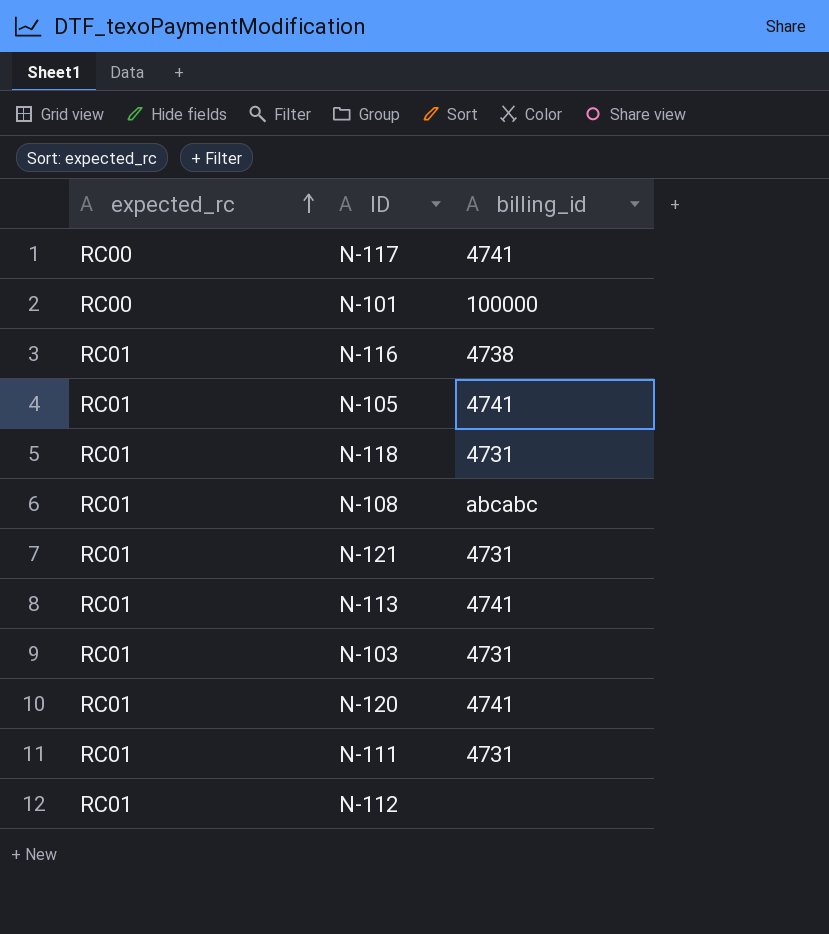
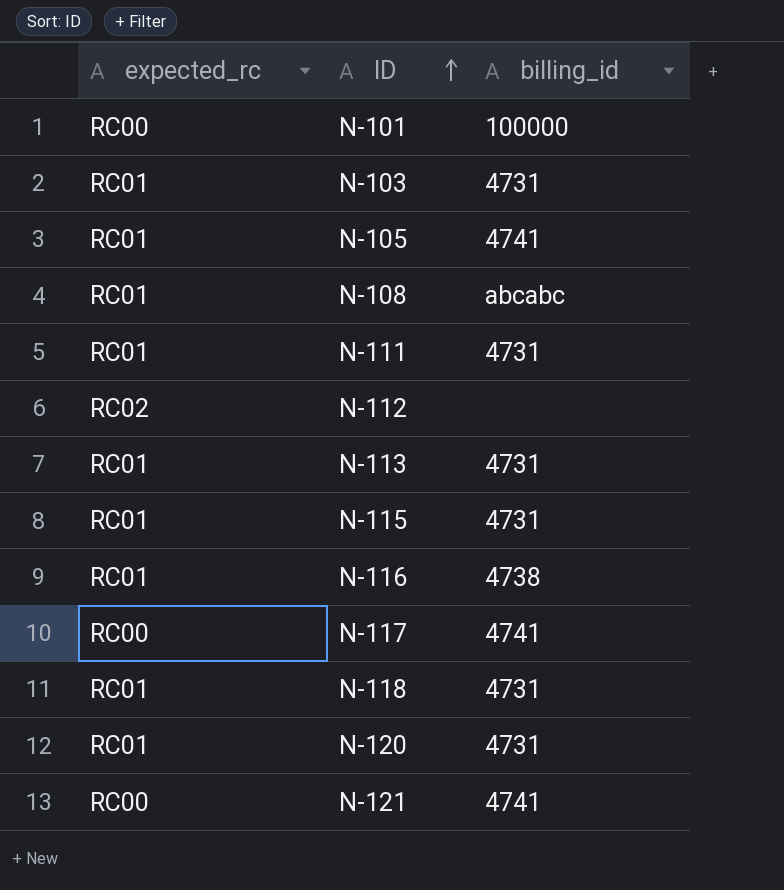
row order: expected_rc ascending -> ID ascending
N-112 | expected_rc: RC01 -> RC02
N-113 | billing_id: 4741 -> 4731
row N-115: none -> RC01 | 4731
N-120 | billing_id: 4741 -> 4731
N-121 | expected_rc: RC01 -> RC00
N-121 | billing_id: 4731 -> 4741

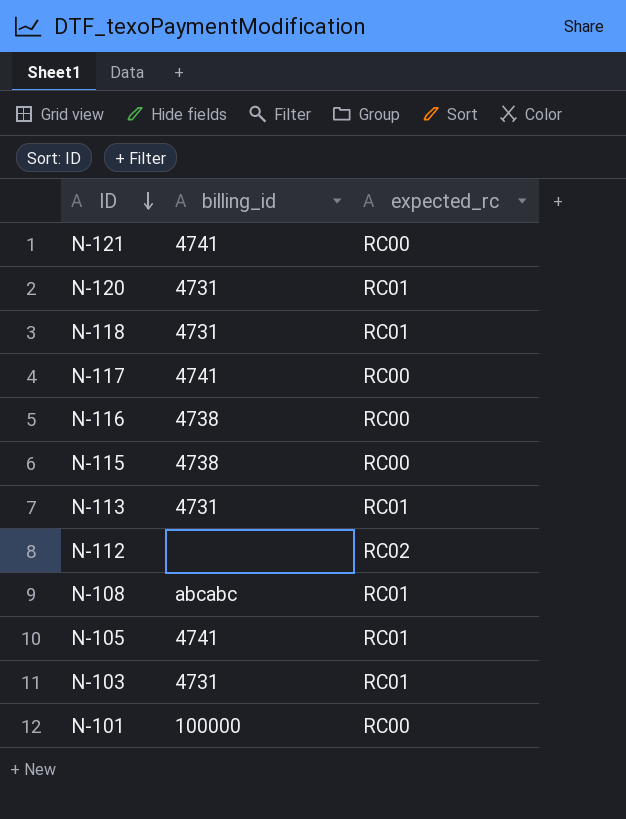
row order: ID ascending -> ID descending
column expected_rc | position: 1 -> 3
row N-111: RC01 | 4731 -> none
N-116 | expected_rc: RC01 -> RC00
N-115 | billing_id: 4731 -> 4738
N-115 | expected_rc: RC01 -> RC00

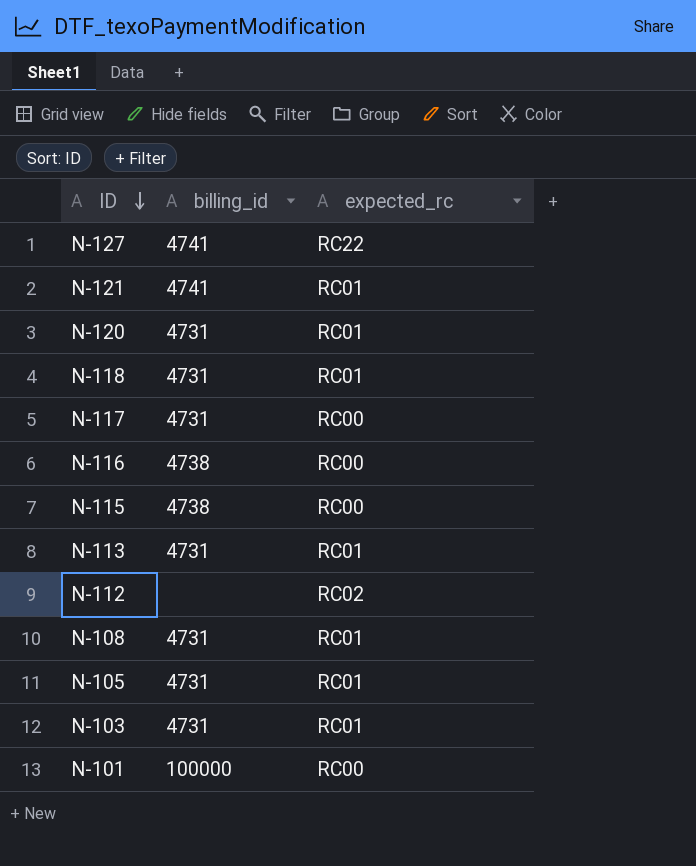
row N-127: none -> 4741 | RC22
N-121 | expected_rc: RC00 -> RC01
N-117 | billing_id: 4741 -> 4731
N-108 | billing_id: abcabc -> 4731
N-105 | billing_id: 4741 -> 4731

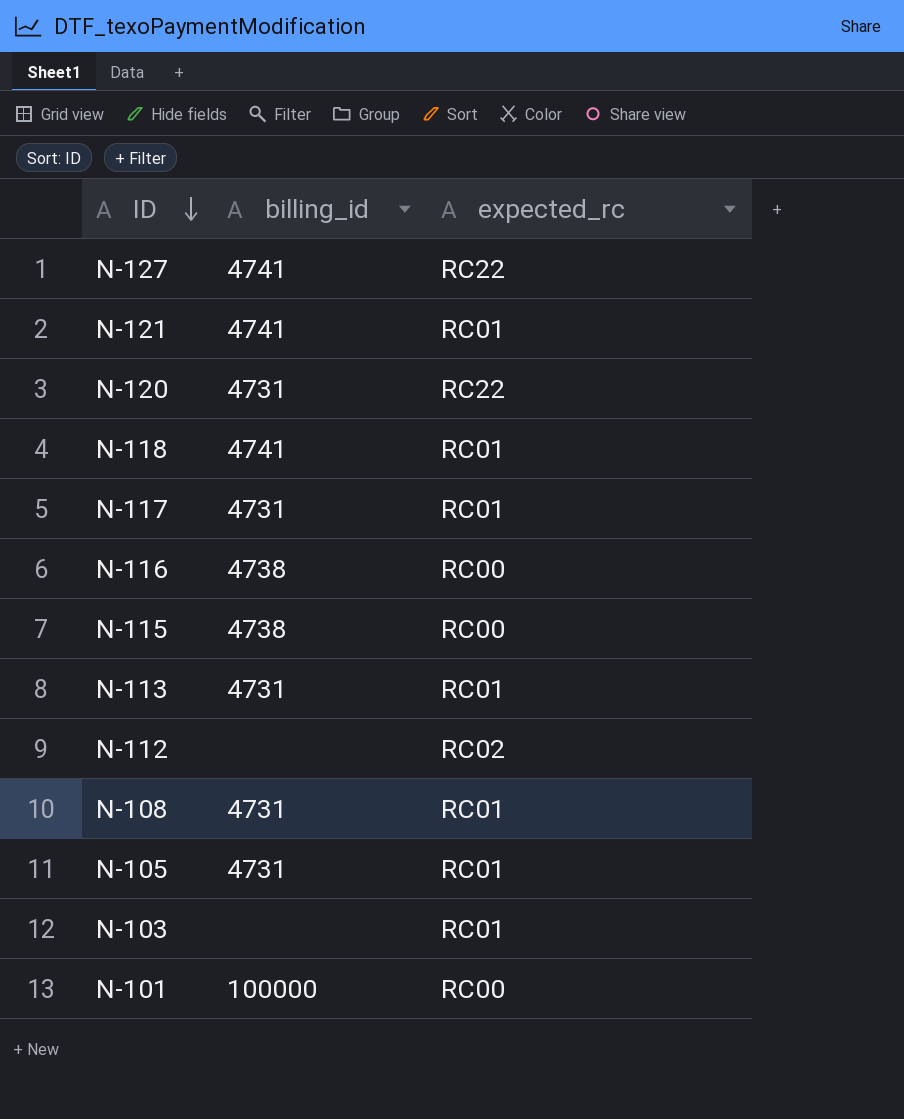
N-120 | expected_rc: RC01 -> RC22
N-118 | billing_id: 4731 -> 4741
N-117 | expected_rc: RC00 -> RC01
N-103 | billing_id: 4731 -> none

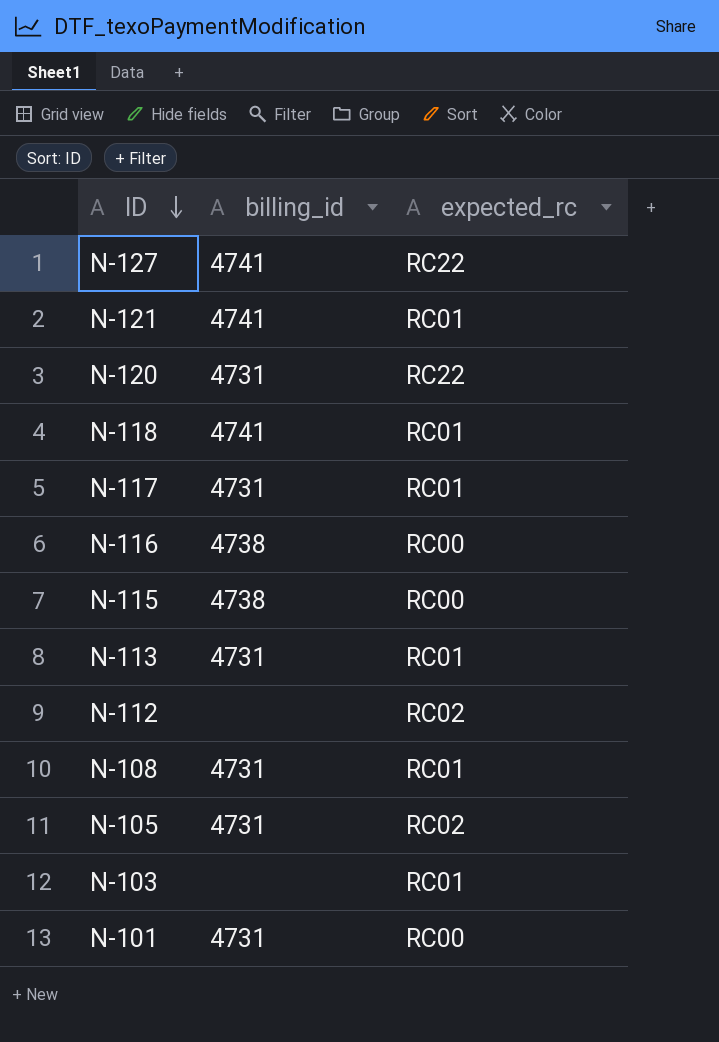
N-105 | expected_rc: RC01 -> RC02
N-101 | billing_id: 100000 -> 4731

